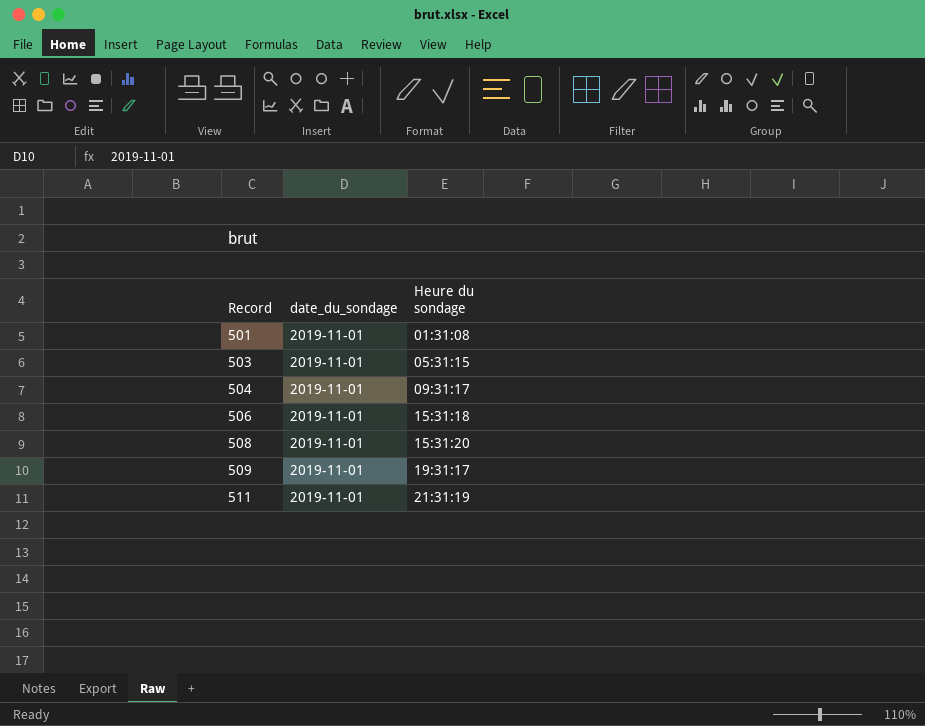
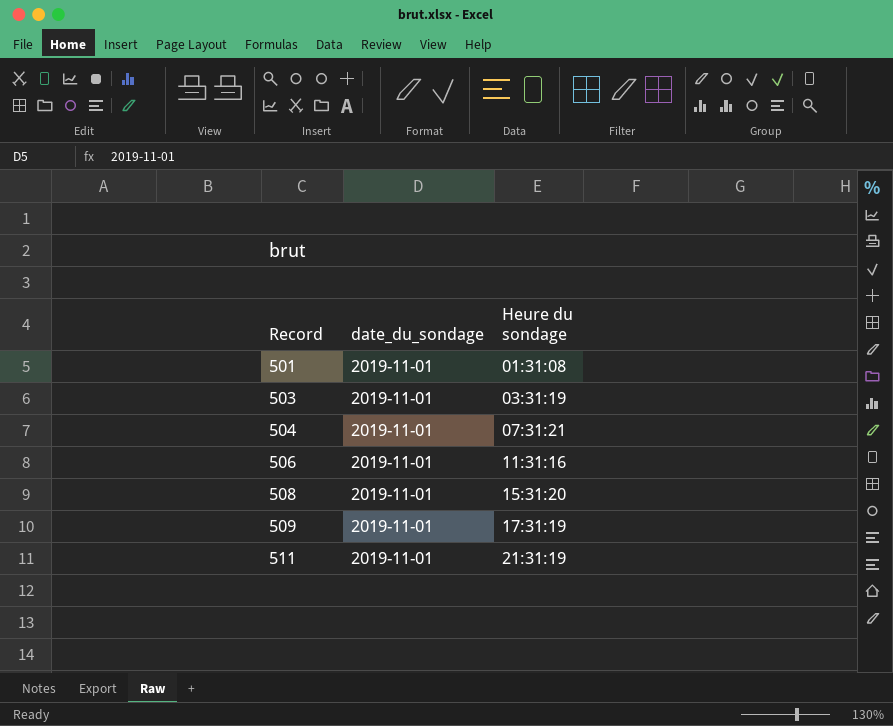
503 | Heure du sondage: 05:31:15 -> 03:31:19
504 | Heure du sondage: 09:31:17 -> 07:31:21
506 | Heure du sondage: 15:31:18 -> 11:31:16
509 | Heure du sondage: 19:31:17 -> 17:31:19

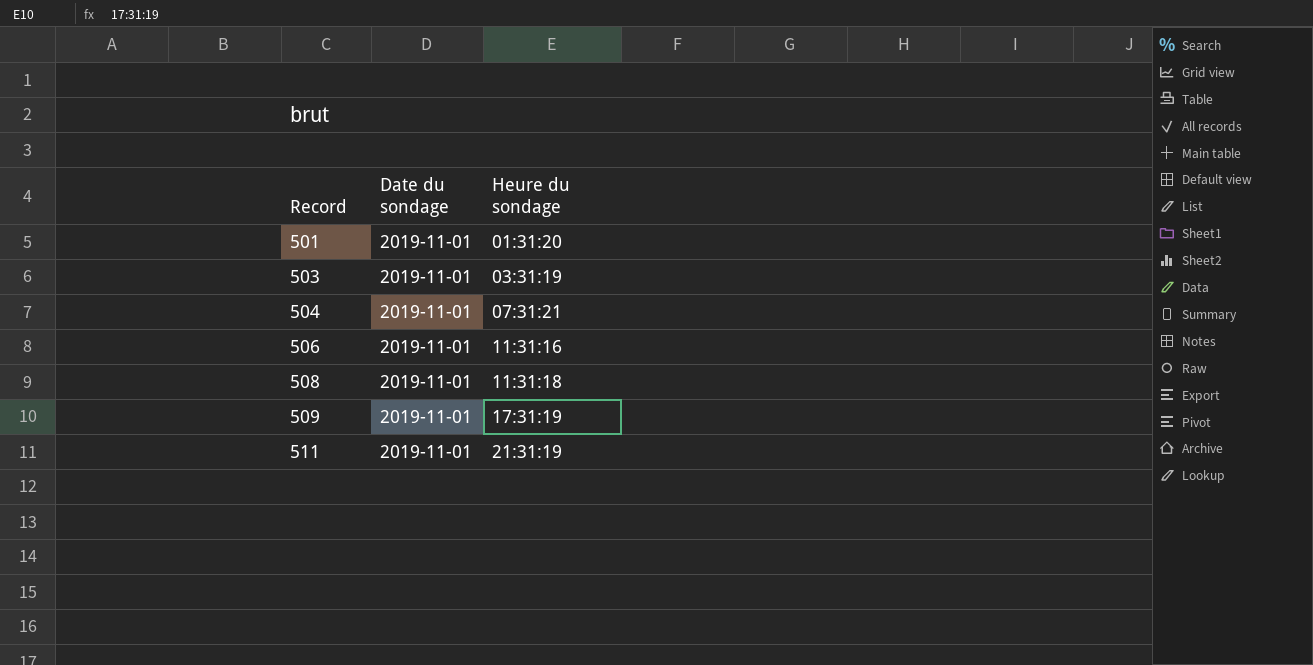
column name: date_du_sondage -> Date du sondage
501 | Heure du sondage: 01:31:08 -> 01:31:20
508 | Heure du sondage: 15:31:20 -> 11:31:18

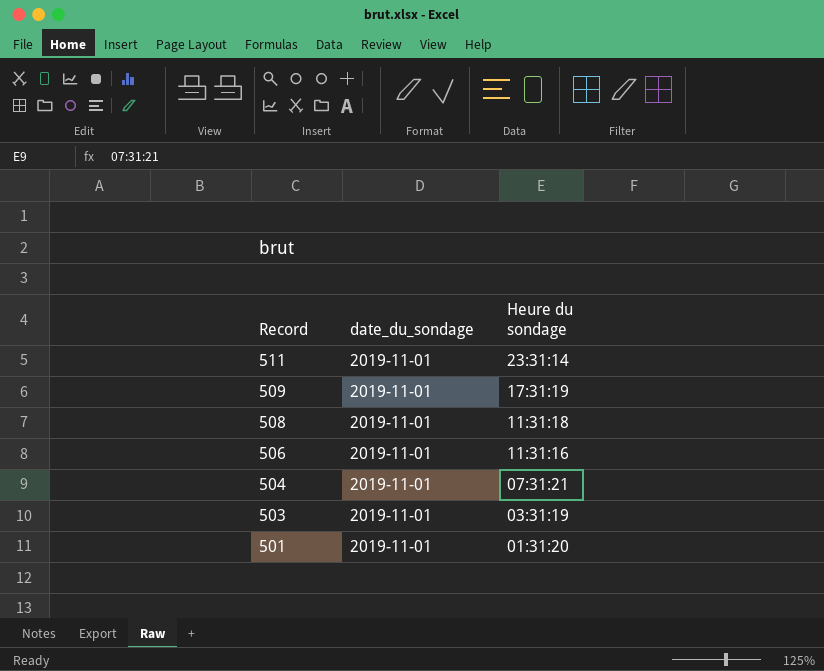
row order: Record ascending -> Record descending
column name: Date du sondage -> date_du_sondage
511 | Heure du sondage: 21:31:19 -> 23:31:14

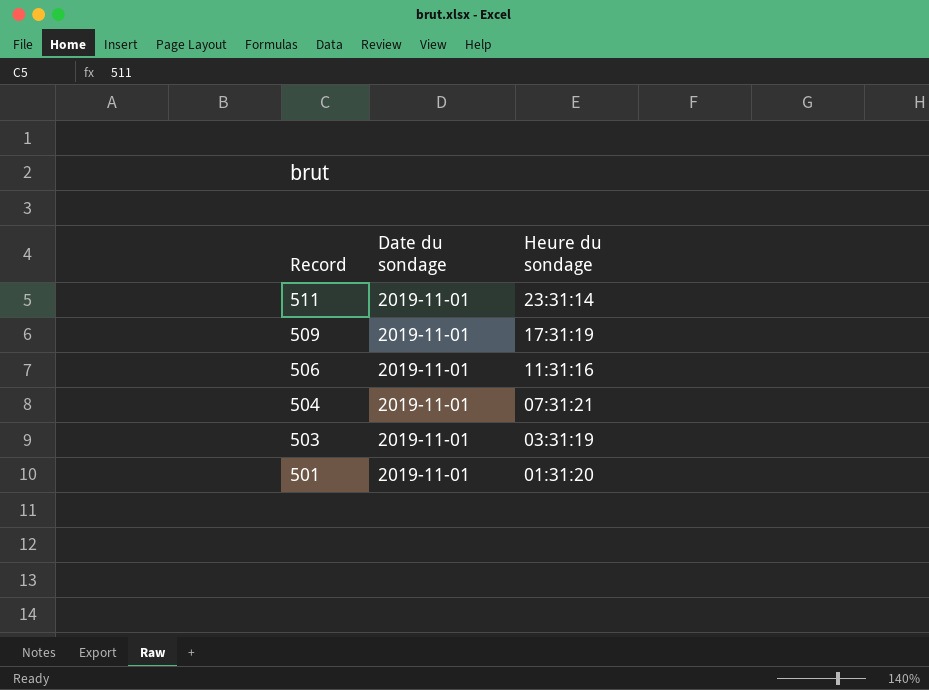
column name: date_du_sondage -> Date du sondage
row 508: 2019-11-01 | 11:31:18 -> none

